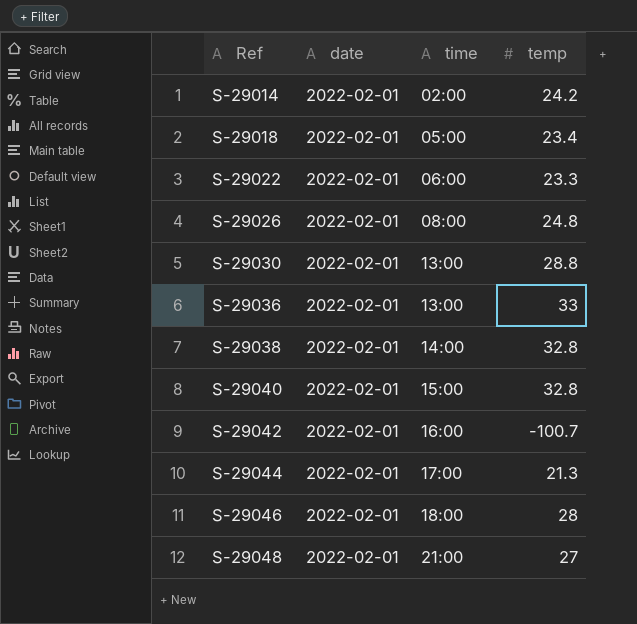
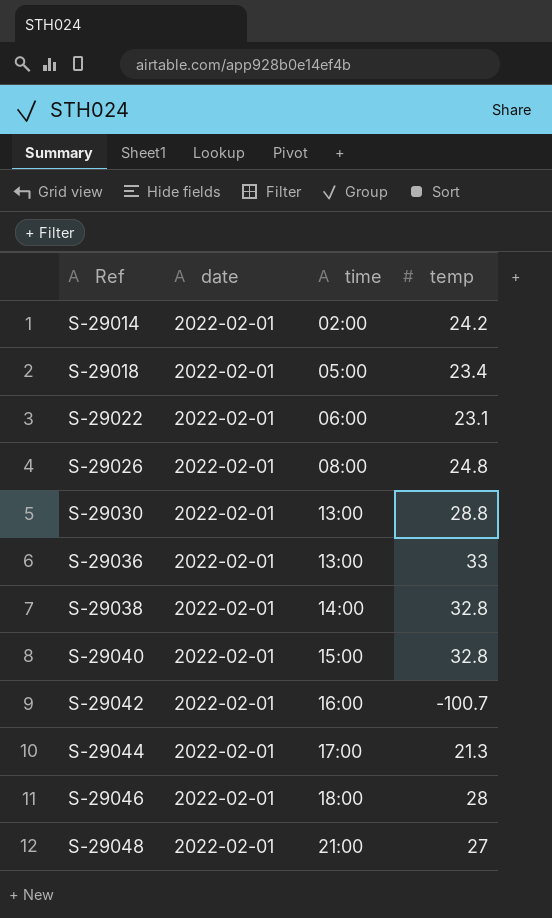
S-29022 | temp: 23.3 -> 23.1

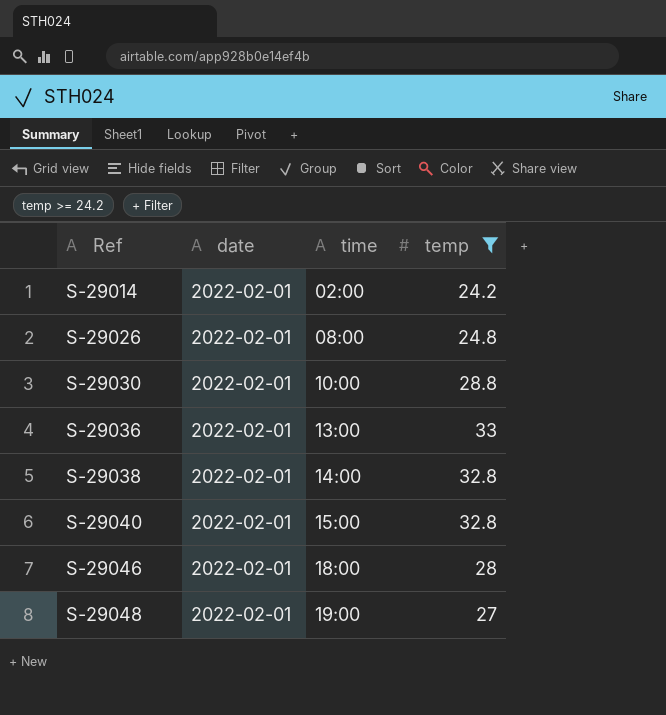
filter: none -> temp >= 24.2
S-29030 | time: 13:00 -> 10:00
S-29048 | time: 21:00 -> 19:00

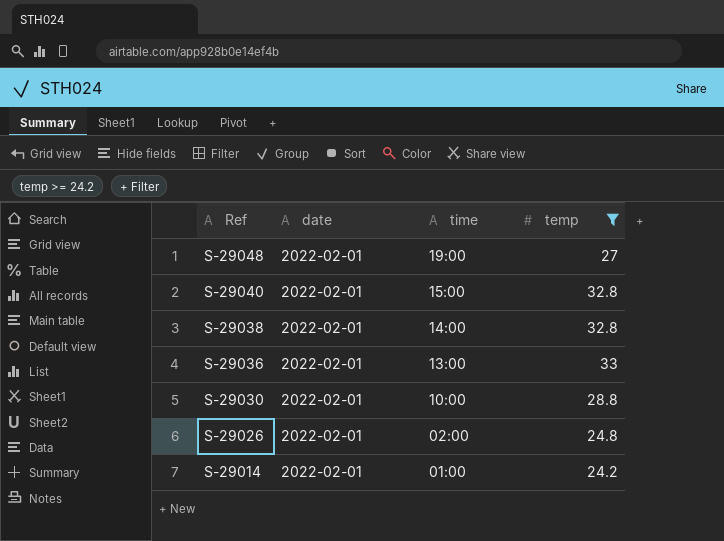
row order: Ref ascending -> Ref descending
row S-29046: 2022-02-01 | 18:00 | 28 -> none
S-29026 | time: 08:00 -> 02:00
S-29014 | time: 02:00 -> 01:00

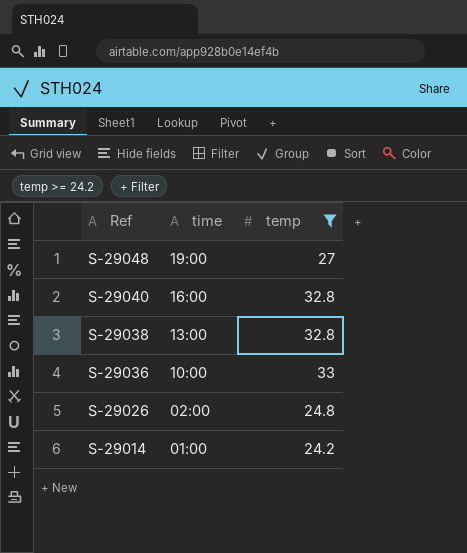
column date | position: 2 -> none
row S-29030: 2022-02-01 | 10:00 | 28.8 -> none
S-29040 | time: 15:00 -> 16:00
S-29038 | time: 14:00 -> 13:00
S-29036 | time: 13:00 -> 10:00

